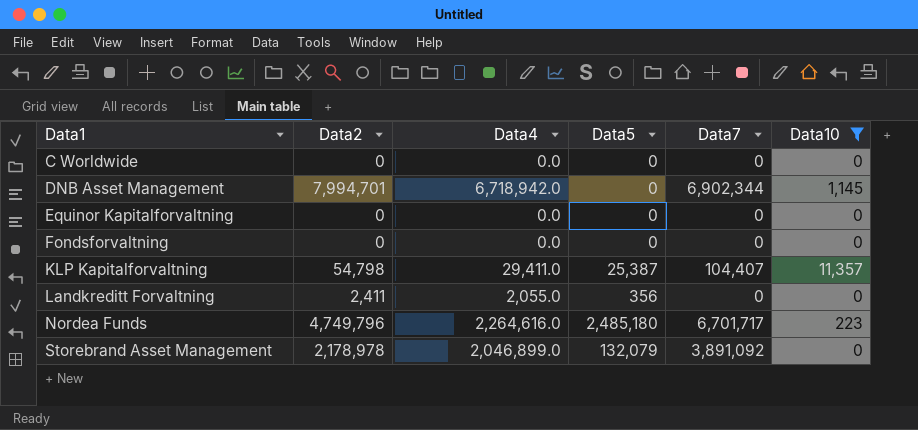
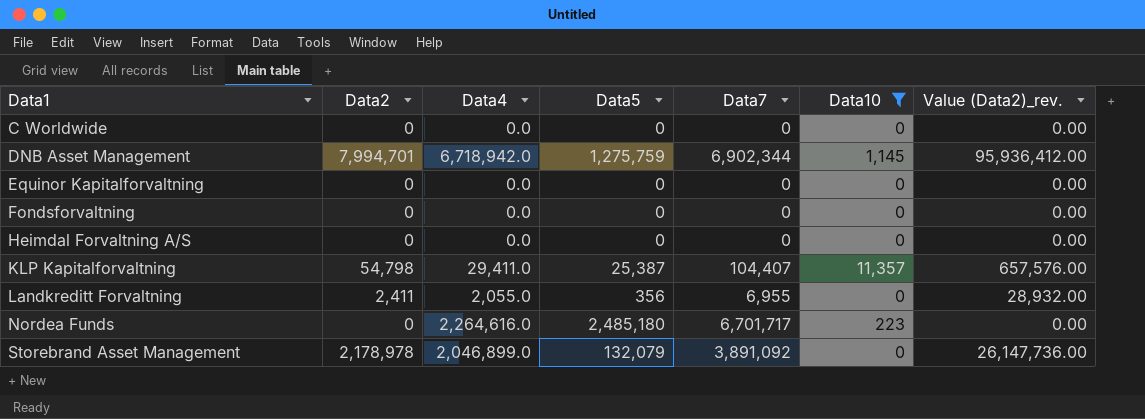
column Value (Data2)_rev. | formula: none -> [Data2] * 12
DNB Asset Management | Data5: 0 -> 1,275,759
row Heimdal Forvaltning A/S: none -> 0 | 0.0 | 0 | 0 | 0 | 0.00
Landkreditt Forvaltning | Data7: 0 -> 6,955
Nordea Funds | Data2: 4,749,796 -> 0

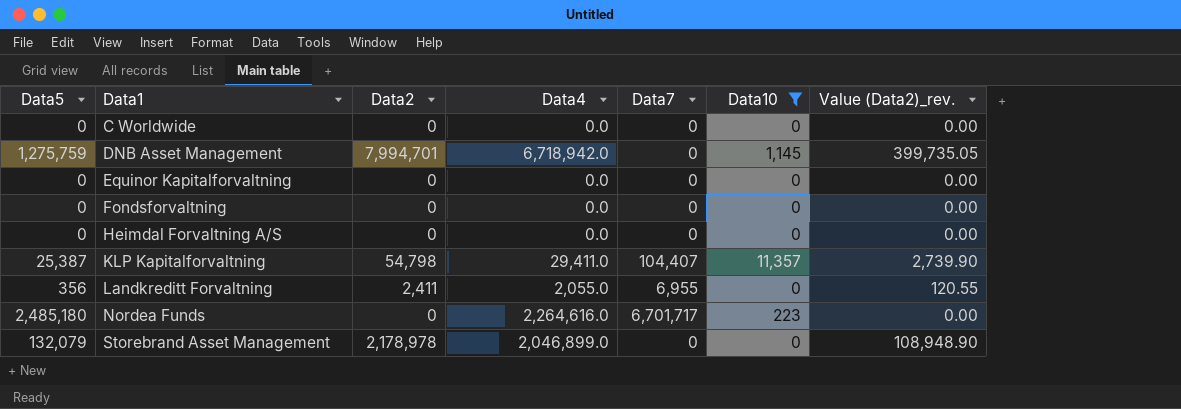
column Data5 | position: 4 -> 1
column Value (Data2)_rev. | formula: [Data2] * 12 -> [Data2] * 0.05
DNB Asset Management | Data7: 6,902,344 -> 0
Storebrand Asset Management | Data7: 3,891,092 -> 0

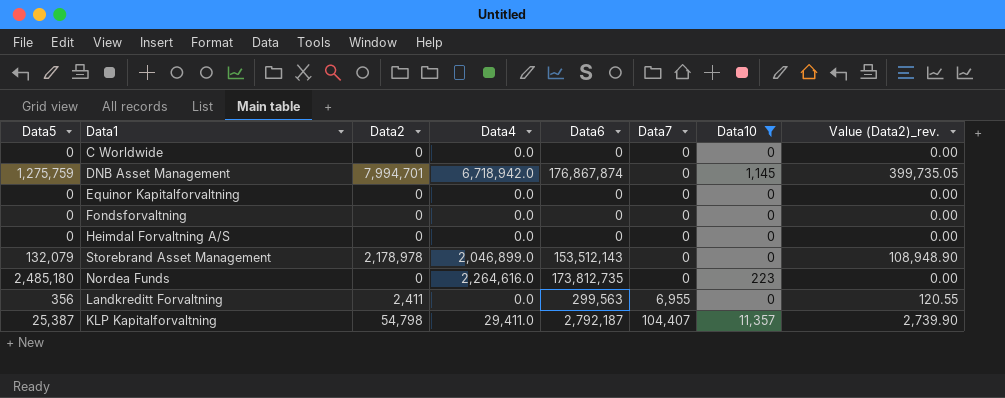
row order: Data1 ascending -> Data7 ascending
column Data6 | position: none -> 5
Nordea Funds | Data7: 6,701,717 -> 0
Landkreditt Forvaltning | Data4: 2,055.0 -> 0.0

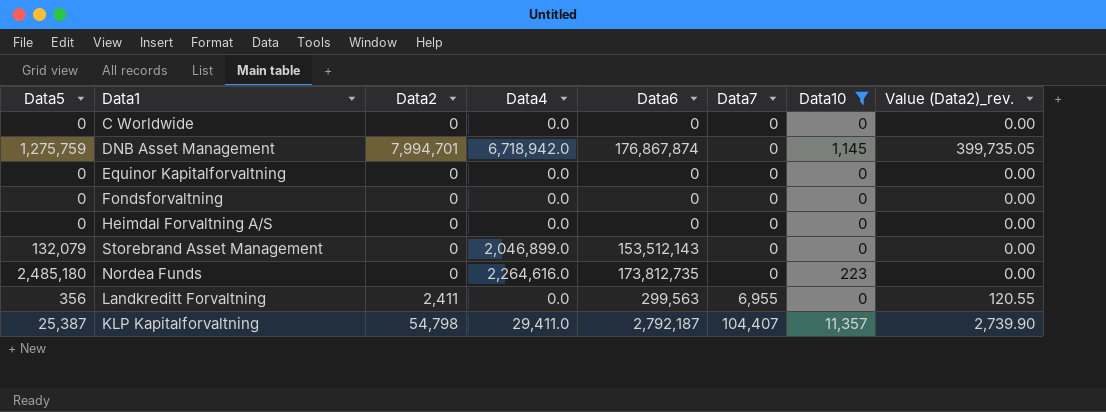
Storebrand Asset Management | Data2: 2,178,978 -> 0
Storebrand Asset Management | Value (Data2)_rev.: 108,948.90 -> 0.00

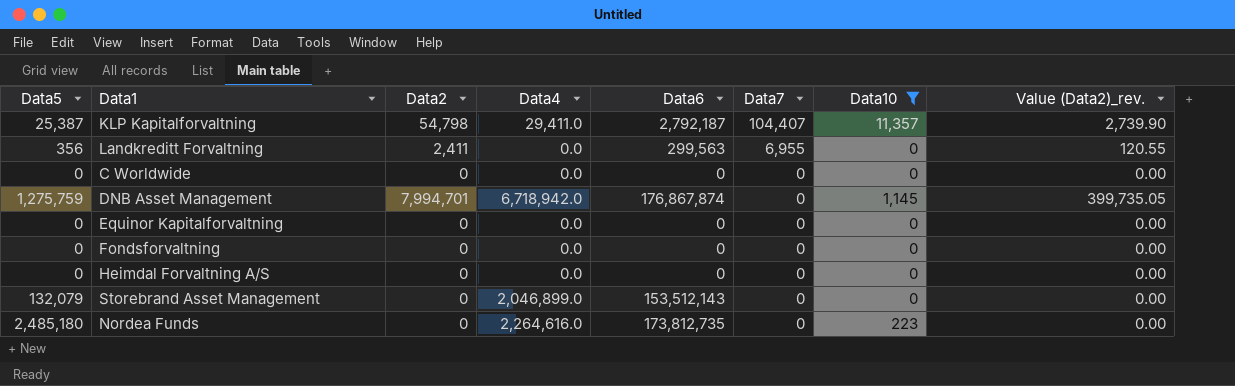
row order: Data7 ascending -> Data7 descending

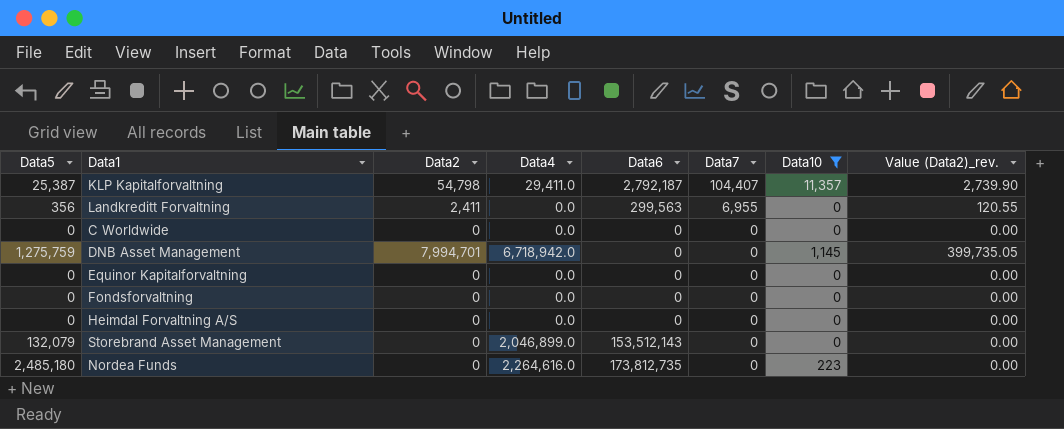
DNB Asset Management | Data6: 176,867,874 -> 0

